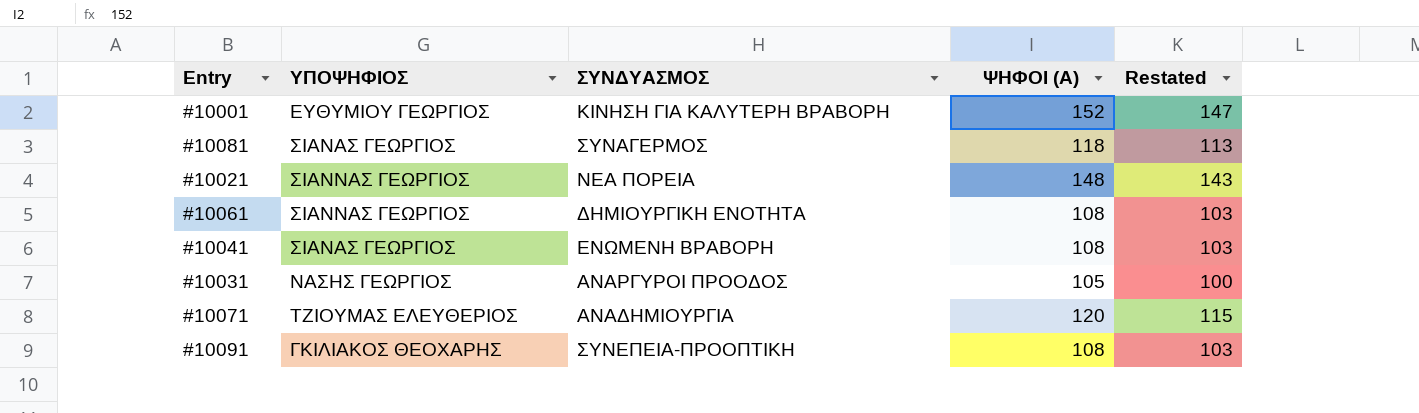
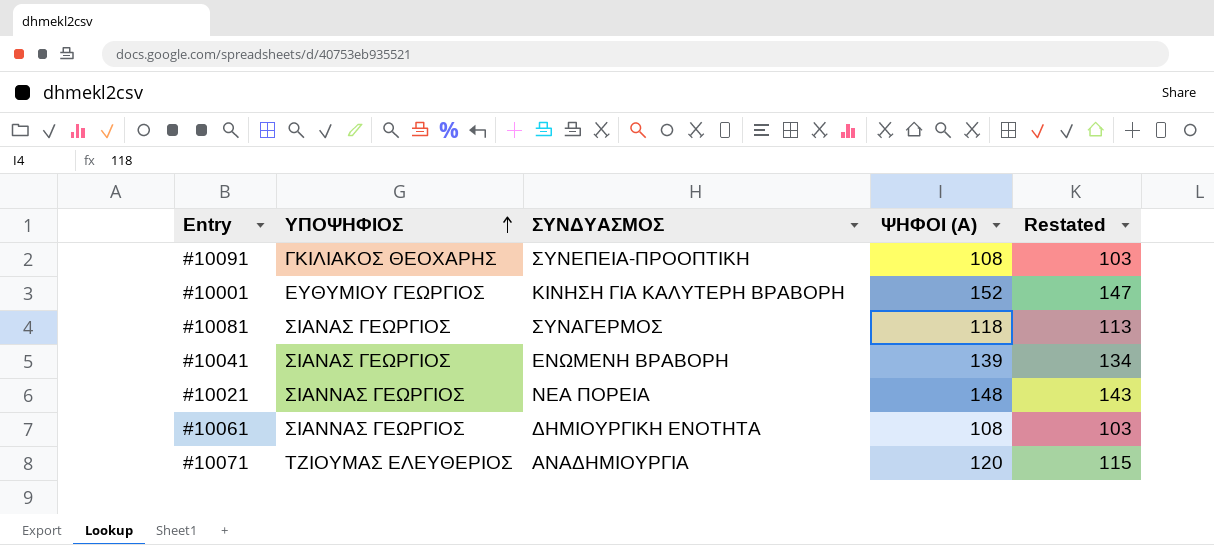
row order: none -> ΥΠΟΨΗΦΙΟΣ ascending
row #10031: ΝΑΣΗΣ ΓΕΩΡΓΙΟΣ | ΑΝΑΡΓΥΡΟΙ ΠΡΟΟΔΟΣ | 105 | 100 -> none
#10041 | ΨΗΦΟΙ (Α): 108 -> 139
#10041 | Restated: 103 -> 134

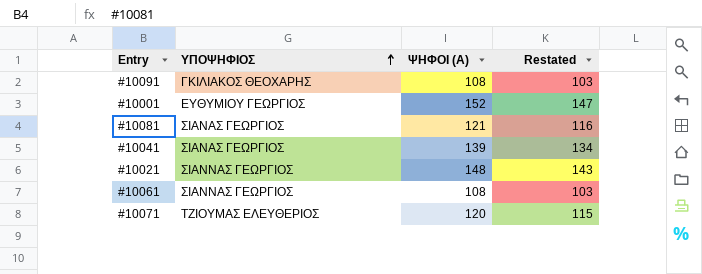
column ΣΥΝΔΥΑΣΜΟΣ | position: 3 -> none
#10081 | ΨΗΦΟΙ (Α): 118 -> 121
#10081 | Restated: 113 -> 116

